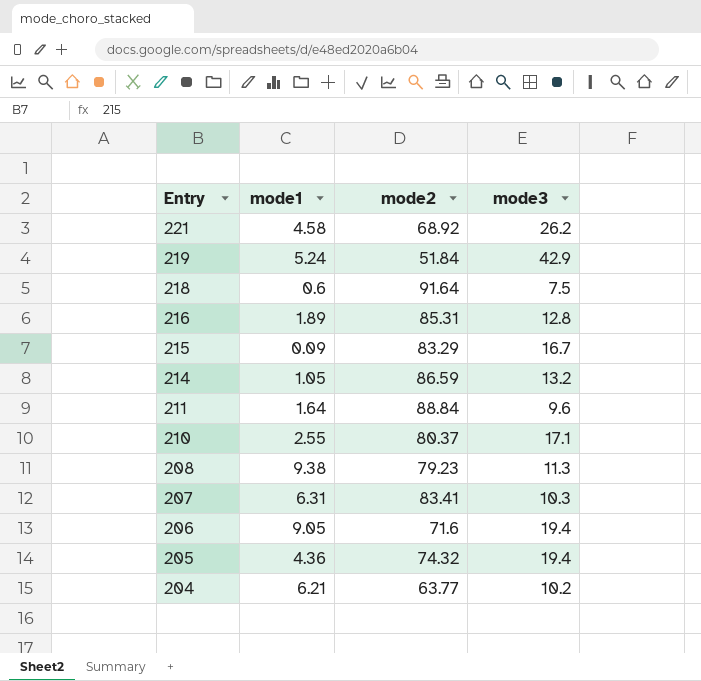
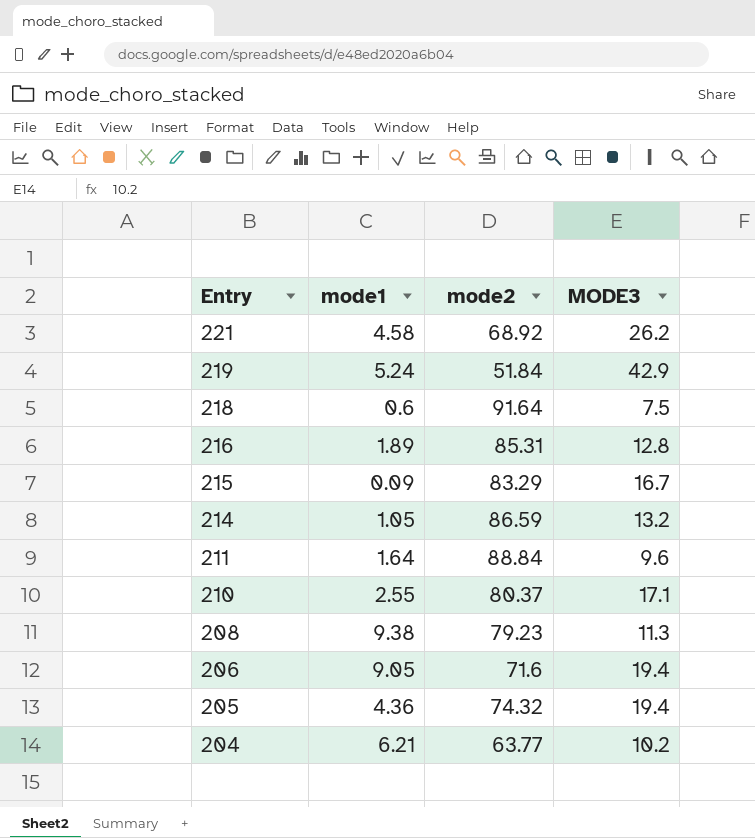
column name: mode3 -> MODE3
row 207: 6.31 | 83.41 | 10.3 -> none

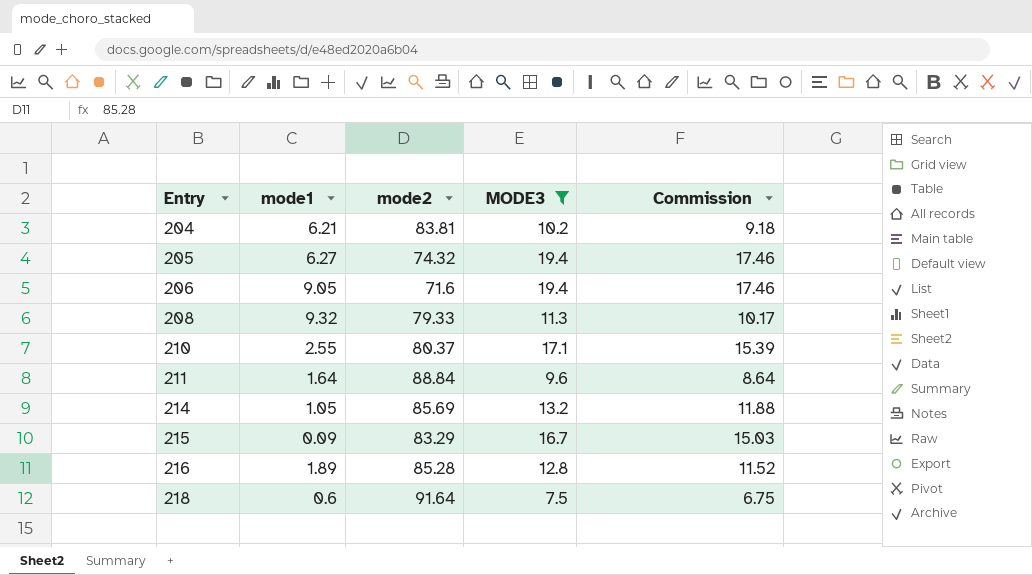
filter: none -> MODE3 <= 19.4
row order: Entry descending -> Entry ascending
column Commission | formula: none -> [MODE3] * 0.9
204 | mode2: 63.77 -> 83.81
205 | mode1: 4.36 -> 6.27
208 | mode1: 9.38 -> 9.32
208 | mode2: 79.23 -> 79.33
214 | mode2: 86.59 -> 85.69
216 | mode2: 85.31 -> 85.28

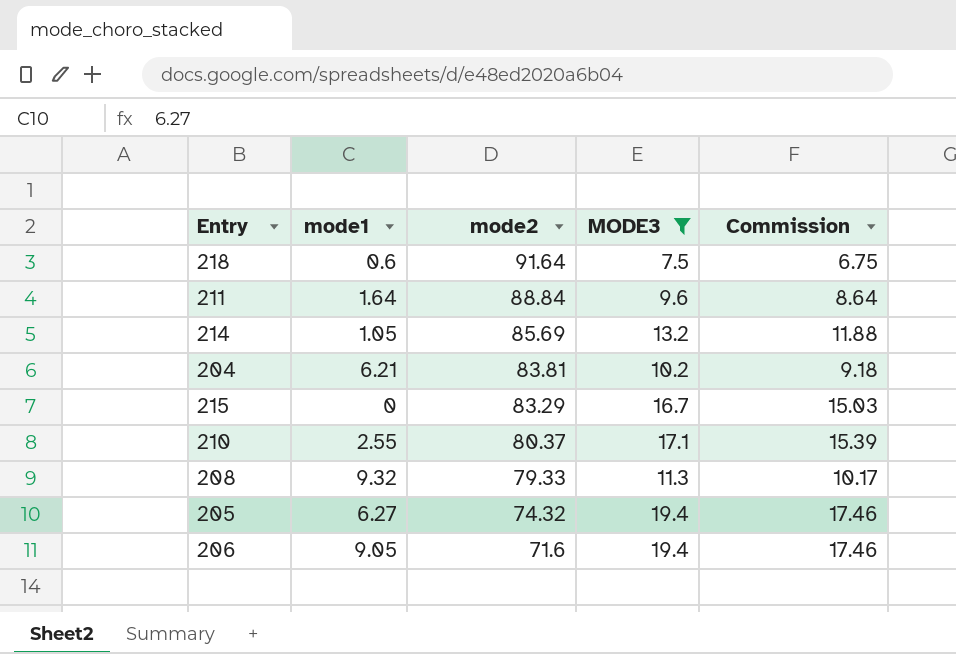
row order: Entry ascending -> mode2 descending
row 216: 1.89 | 85.28 | 12.8 | 11.52 -> none
215 | mode1: 0.09 -> 0

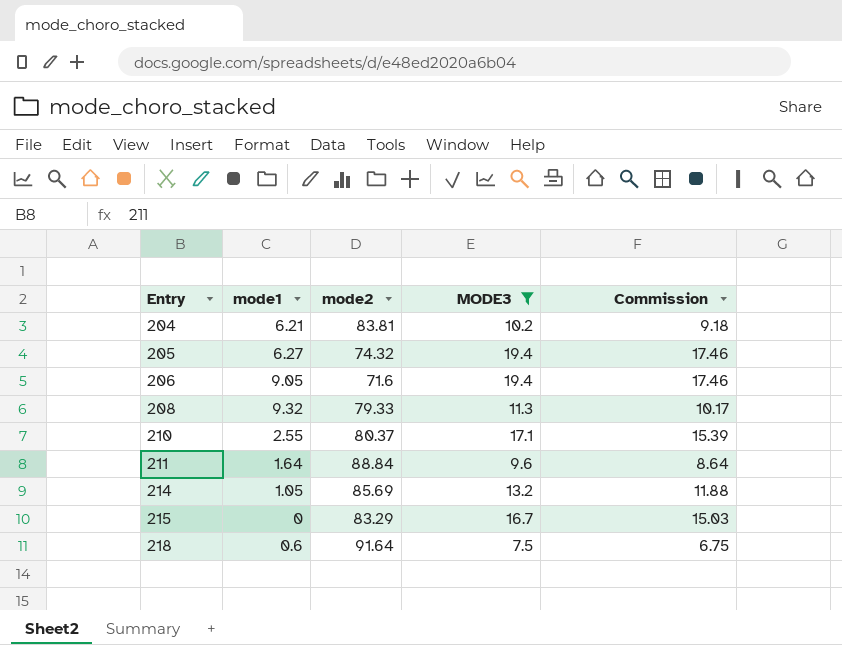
row order: mode2 descending -> Entry ascending

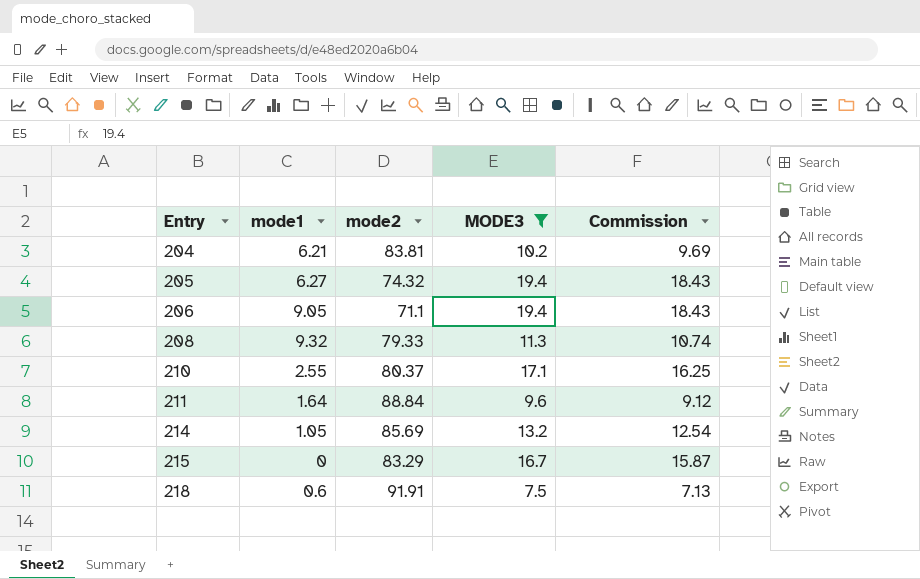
column Commission | formula: [MODE3] * 0.9 -> [MODE3] * 0.95
206 | mode2: 71.6 -> 71.1
218 | mode2: 91.64 -> 91.91

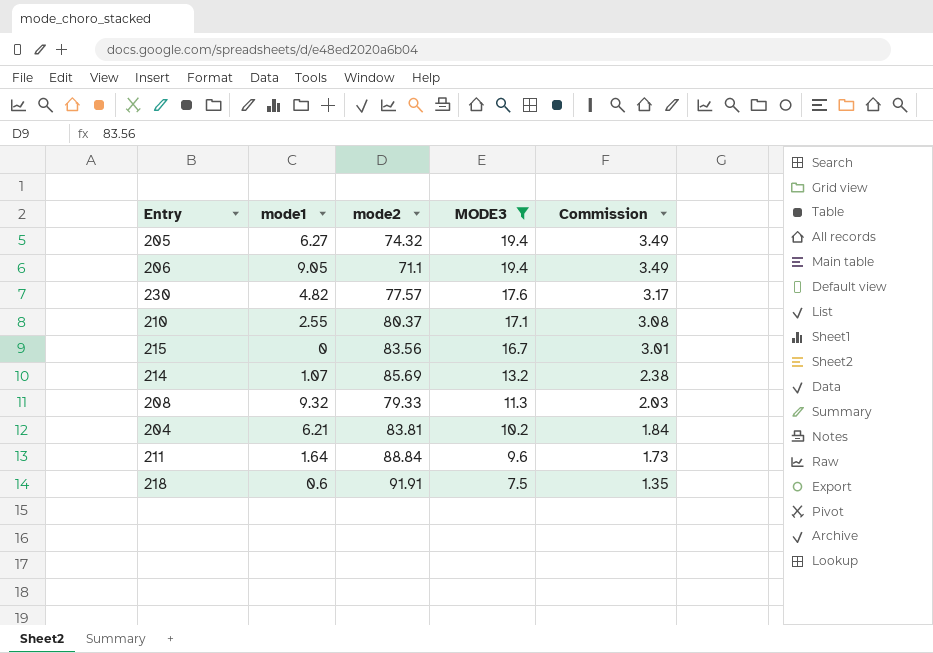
row order: Entry ascending -> MODE3 descending
column Commission | formula: [MODE3] * 0.95 -> [MODE3] * 0.18
row 230: none -> 4.82 | 77.57 | 17.6 | 3.17
215 | mode2: 83.29 -> 83.56
214 | mode1: 1.05 -> 1.07

